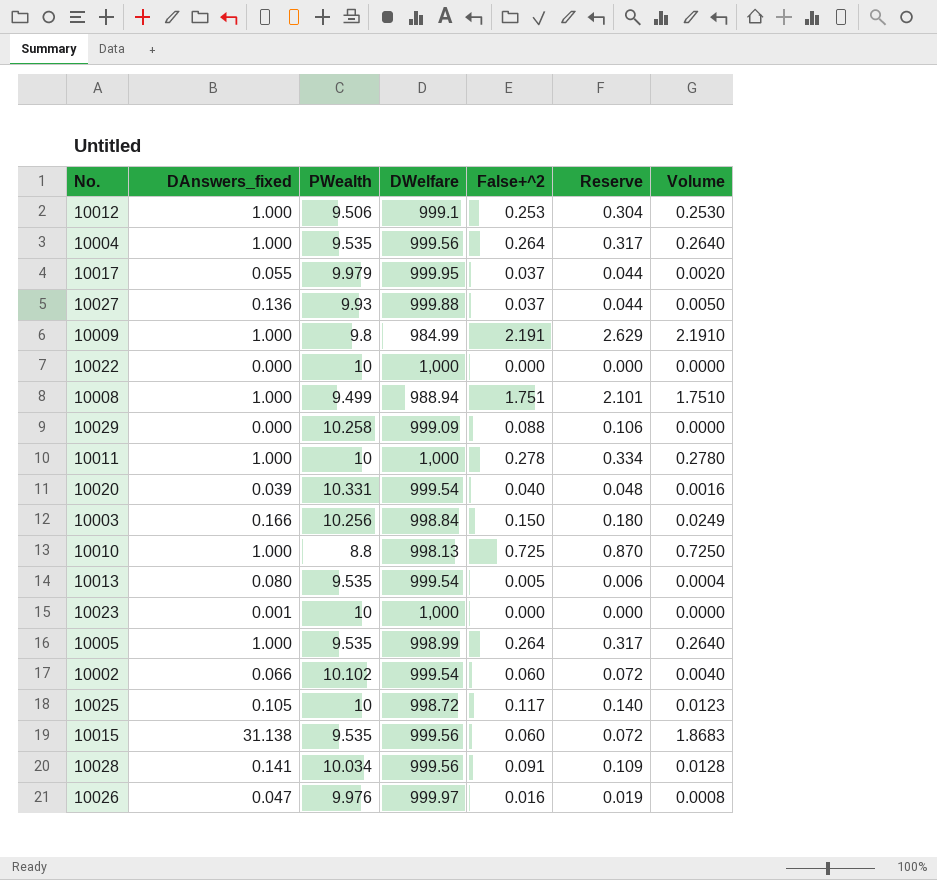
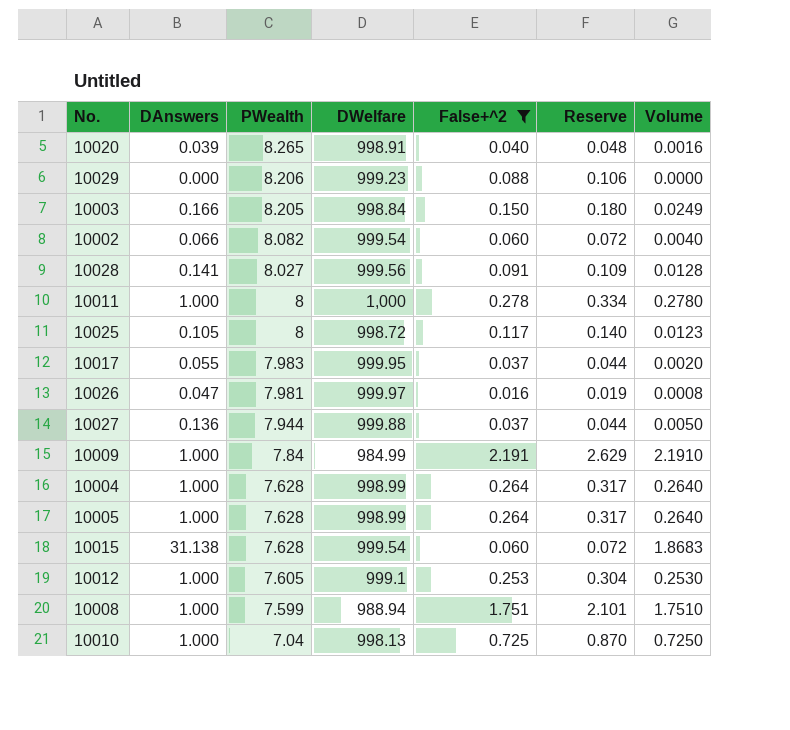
filter: none -> False+^2 >= 0.016
row order: none -> PWealth descending
column name: DAnswers_fixed -> DAnswers
10020 | PWealth: 10.331 -> 8.265
10020 | DWelfare: 999.54 -> 998.91
10029 | PWealth: 10.258 -> 8.206
10029 | DWelfare: 999.09 -> 999.23
10003 | PWealth: 10.256 -> 8.205
10002 | PWealth: 10.102 -> 8.082
10028 | PWealth: 10.034 -> 8.027
10011 | PWealth: 10 -> 8
10025 | PWealth: 10 -> 8
10017 | PWealth: 9.979 -> 7.983
10026 | PWealth: 9.976 -> 7.981
10027 | PWealth: 9.93 -> 7.944
10009 | PWealth: 9.8 -> 7.84
10004 | PWealth: 9.535 -> 7.628
10004 | DWelfare: 999.56 -> 998.99
10005 | PWealth: 9.535 -> 7.628
10015 | PWealth: 9.535 -> 7.628
10015 | DWelfare: 999.56 -> 999.54
10012 | PWealth: 9.506 -> 7.605
10008 | PWealth: 9.499 -> 7.599
10010 | PWealth: 8.8 -> 7.04

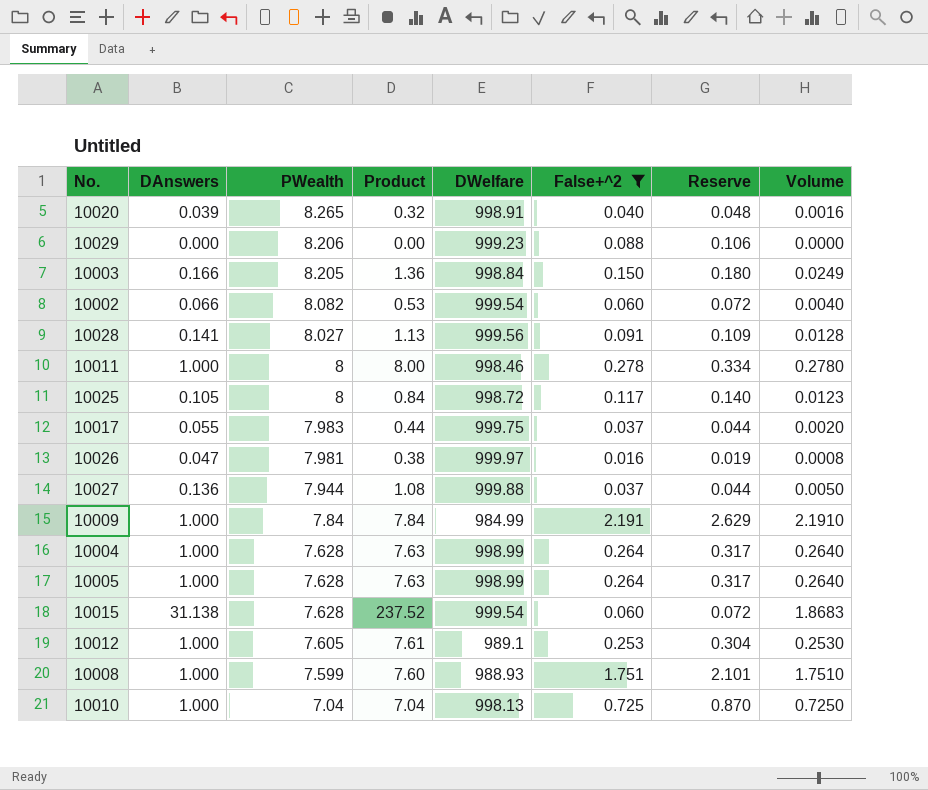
column Product | formula: none -> [DAnswers] * [PWealth]
10011 | DWelfare: 1,000 -> 998.46
10017 | DWelfare: 999.95 -> 999.75
10012 | DWelfare: 999.1 -> 989.1
10008 | DWelfare: 988.94 -> 988.93

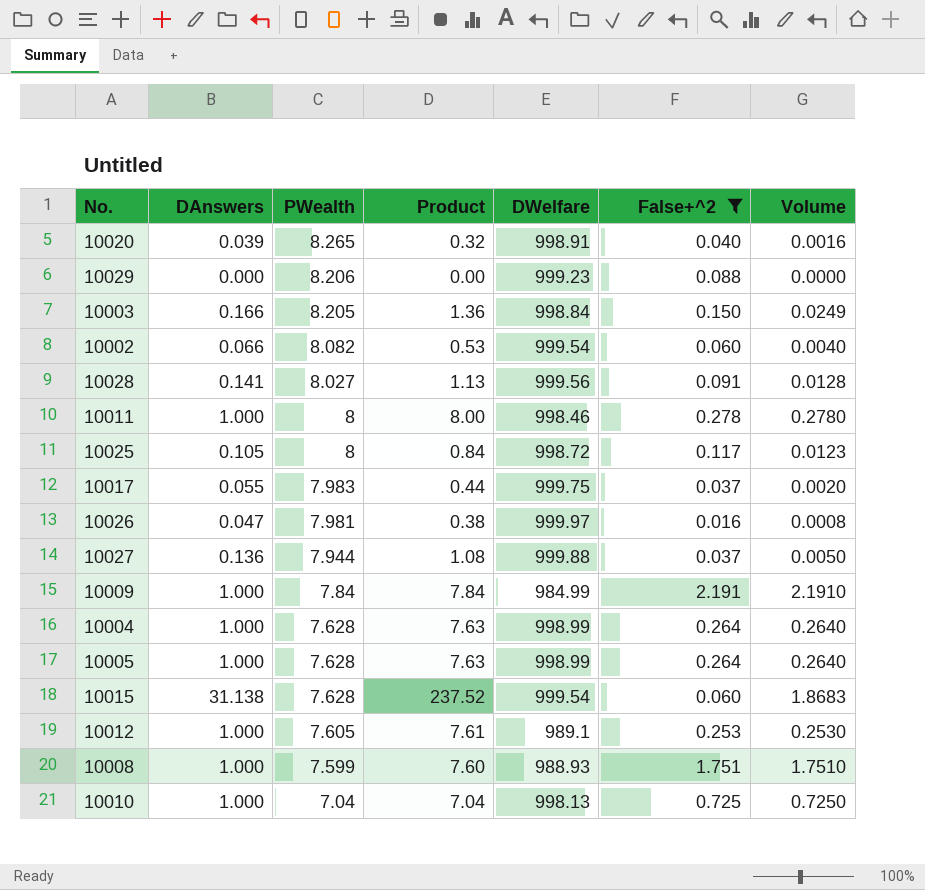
column Reserve | formula: [False+^2] * 1.2 -> none

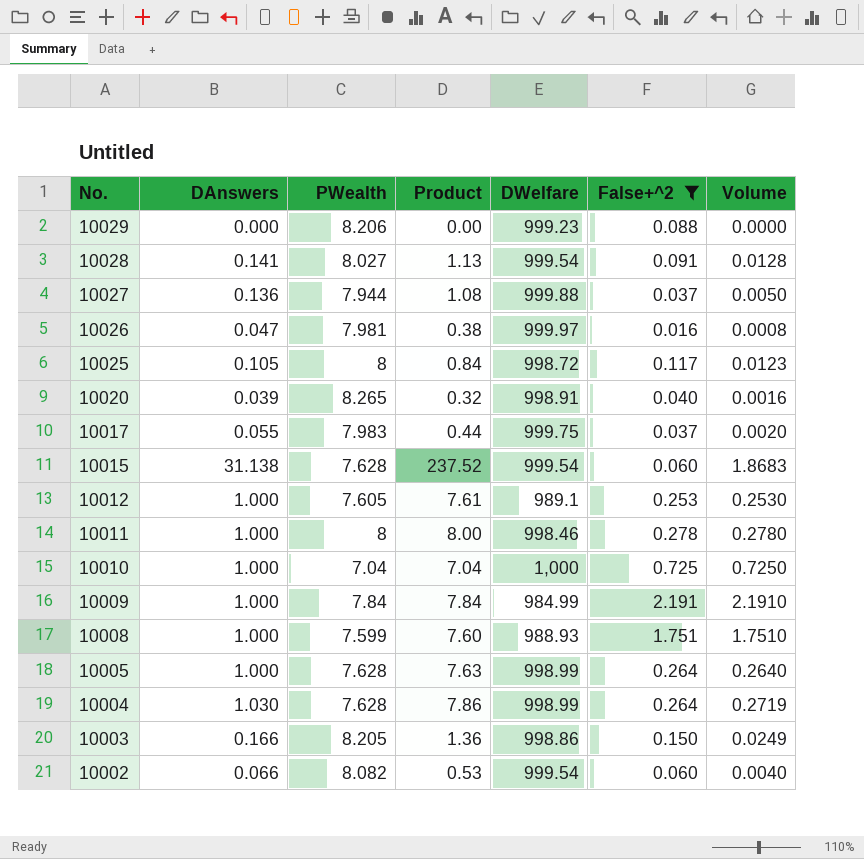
row order: PWealth descending -> No. descending
10028 | DWelfare: 999.56 -> 999.54
10010 | DWelfare: 998.13 -> 1,000
10004 | DAnswers: 1.000 -> 1.030
10004 | Product: 7.63 -> 7.86
10004 | Volume: 0.2640 -> 0.2719
10003 | DWelfare: 998.84 -> 998.86

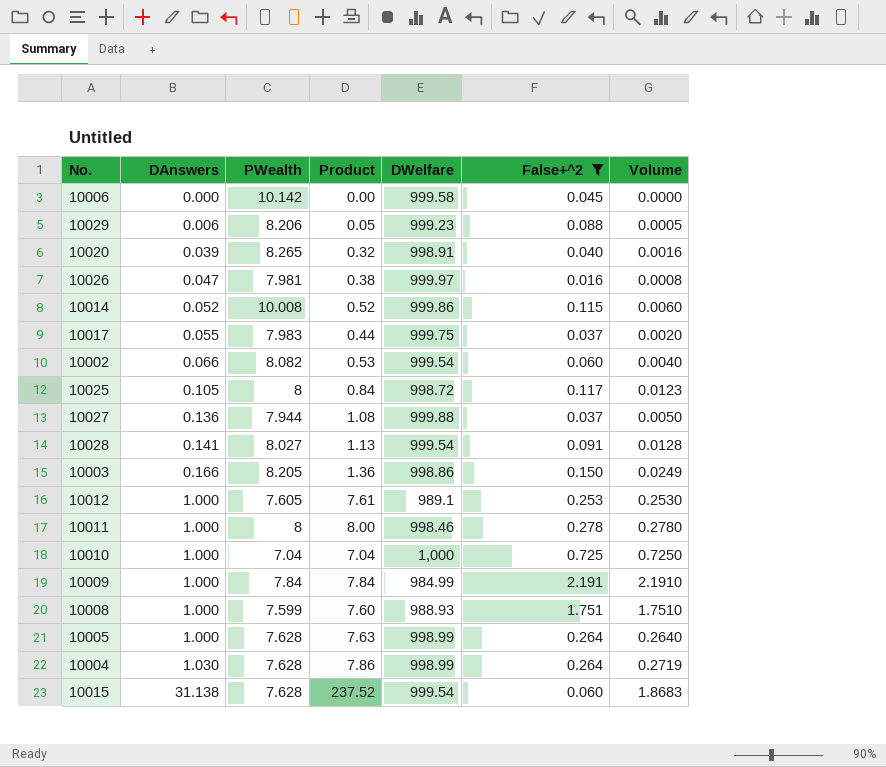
row order: No. descending -> DAnswers ascending
row 10006: none -> 0.000 | 10.142 | 0.00 | 999.58 | 0.045 | 0.0000
10029 | DAnswers: 0.000 -> 0.006
10029 | Product: 0.00 -> 0.05
10029 | Volume: 0.0000 -> 0.0005
row 10014: none -> 0.052 | 10.008 | 0.52 | 999.86 | 0.115 | 0.0060

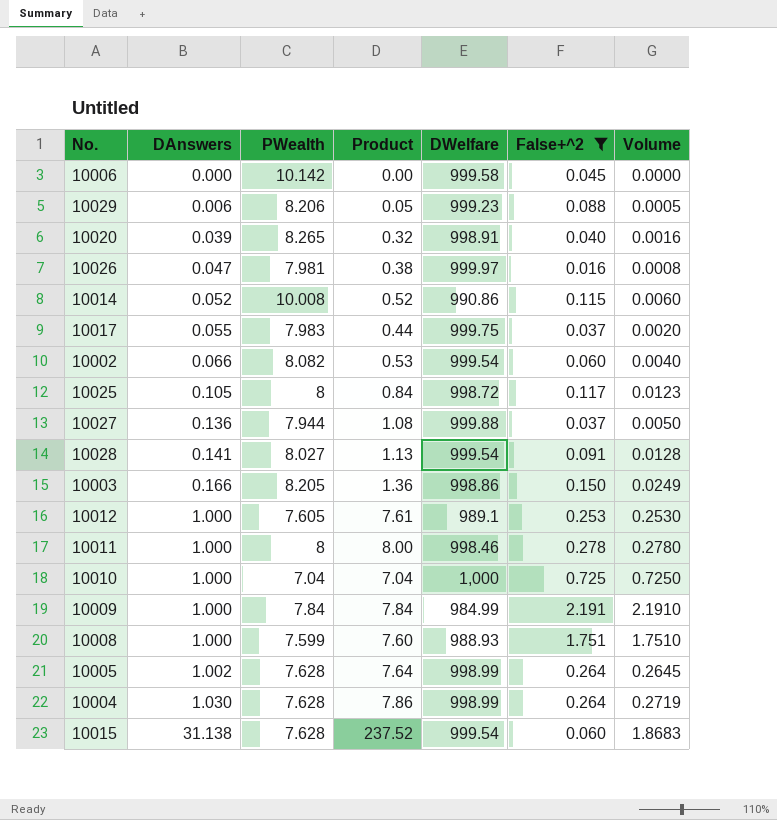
10014 | DWelfare: 999.86 -> 990.86
10005 | DAnswers: 1.000 -> 1.002
10005 | Product: 7.63 -> 7.64
10005 | Volume: 0.2640 -> 0.2645

